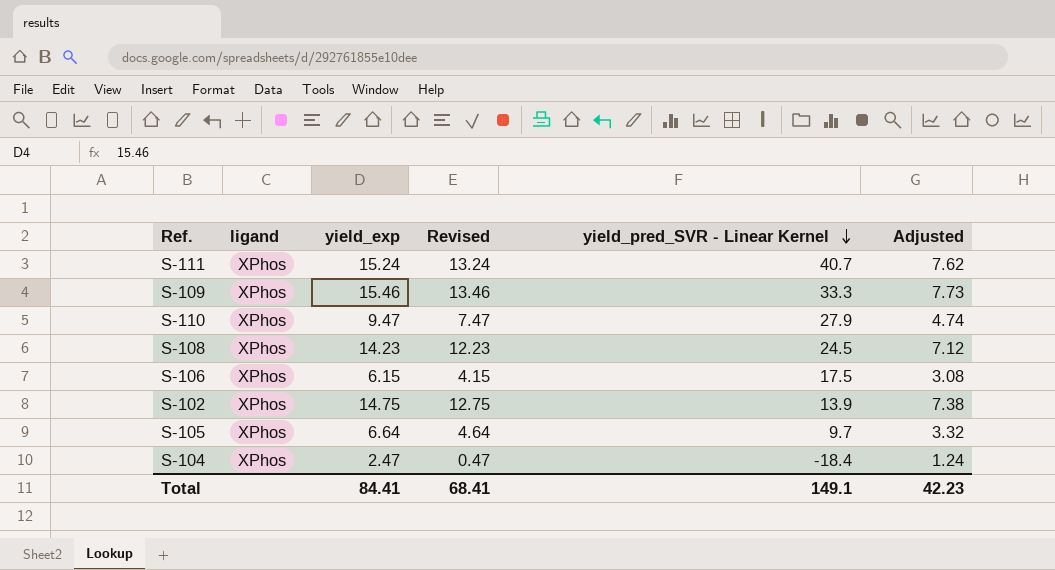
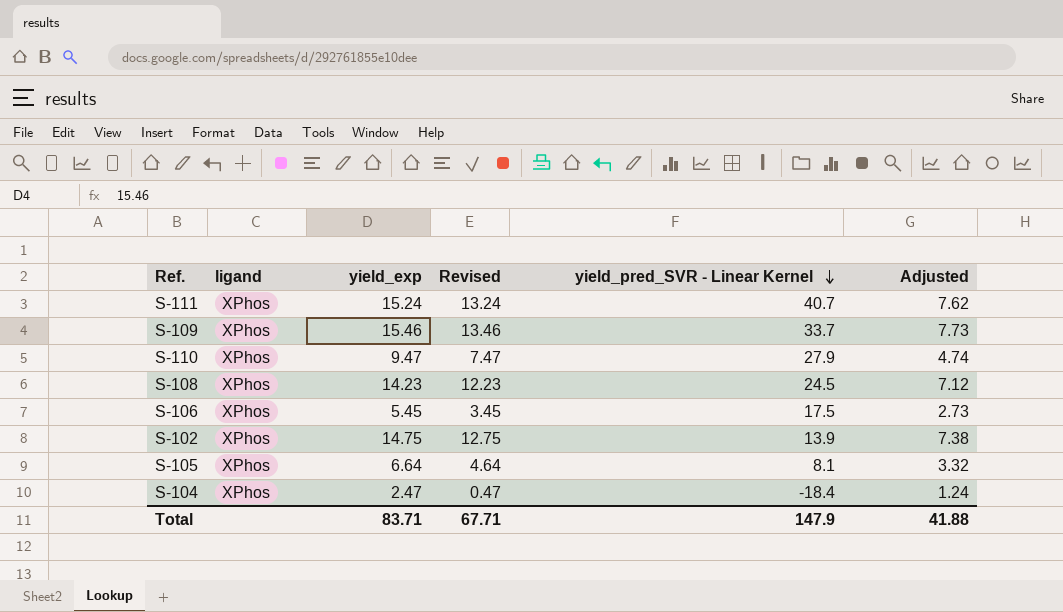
S-109 | yield_pred_SVR - Linear Kernel: 33.3 -> 33.7
S-106 | yield_exp: 6.15 -> 5.45
S-106 | Revised: 4.15 -> 3.45
S-106 | Adjusted: 3.08 -> 2.73
S-105 | yield_pred_SVR - Linear Kernel: 9.7 -> 8.1
Total | yield_exp: 84.41 -> 83.71
Total | Revised: 68.41 -> 67.71
Total | yield_pred_SVR - Linear Kernel: 149.1 -> 147.9
Total | Adjusted: 42.23 -> 41.88

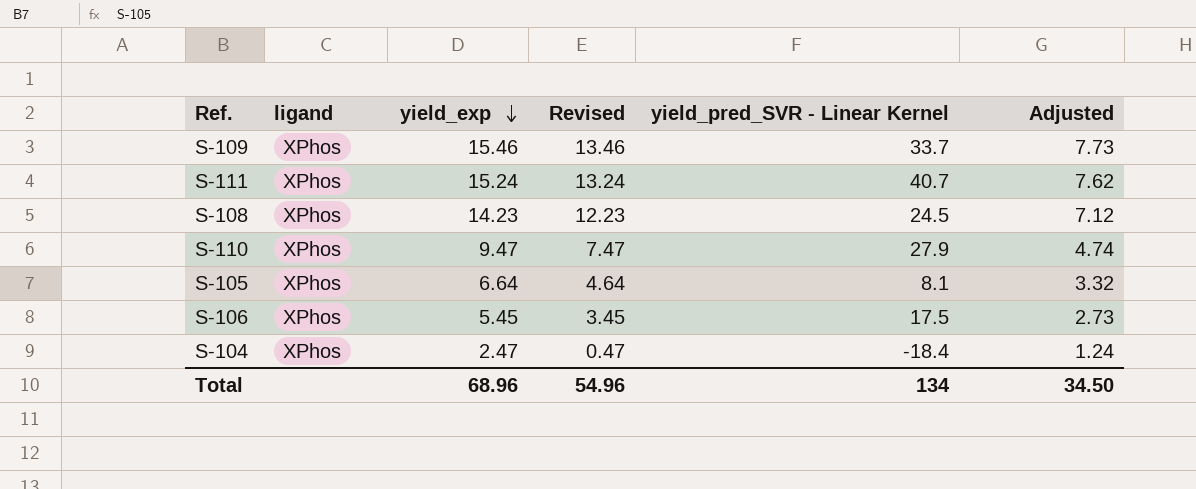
row order: yield_pred_SVR - Linear Kernel descending -> yield_exp descending
row S-102: XPhos | 14.75 | 12.75 | 13.9 | 7.38 -> none
Total | yield_exp: 83.71 -> 68.96
Total | Revised: 67.71 -> 54.96
Total | yield_pred_SVR - Linear Kernel: 147.9 -> 134
Total | Adjusted: 41.88 -> 34.50

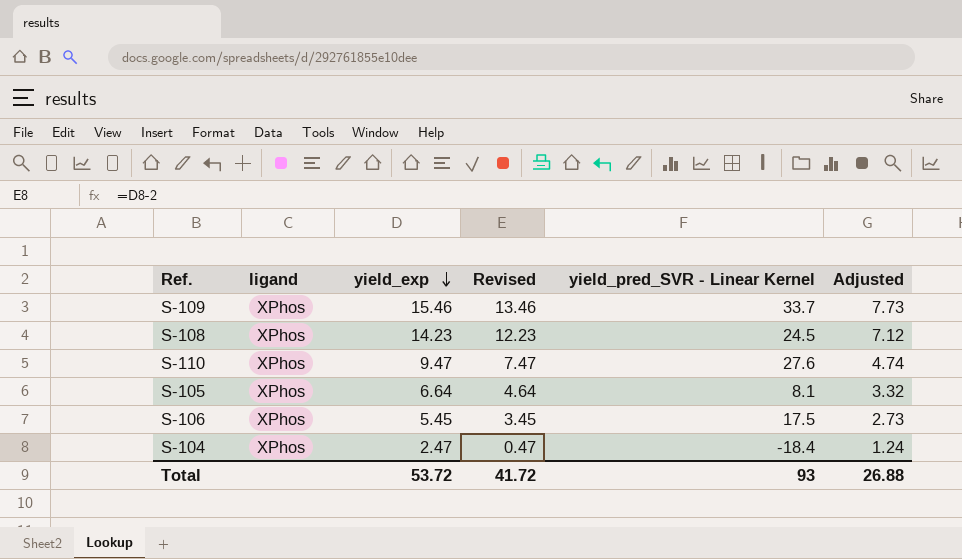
row S-111: XPhos | 15.24 | 13.24 | 40.7 | 7.62 -> none
S-110 | yield_pred_SVR - Linear Kernel: 27.9 -> 27.6
Total | yield_exp: 68.96 -> 53.72
Total | Revised: 54.96 -> 41.72
Total | yield_pred_SVR - Linear Kernel: 134 -> 93
Total | Adjusted: 34.50 -> 26.88

